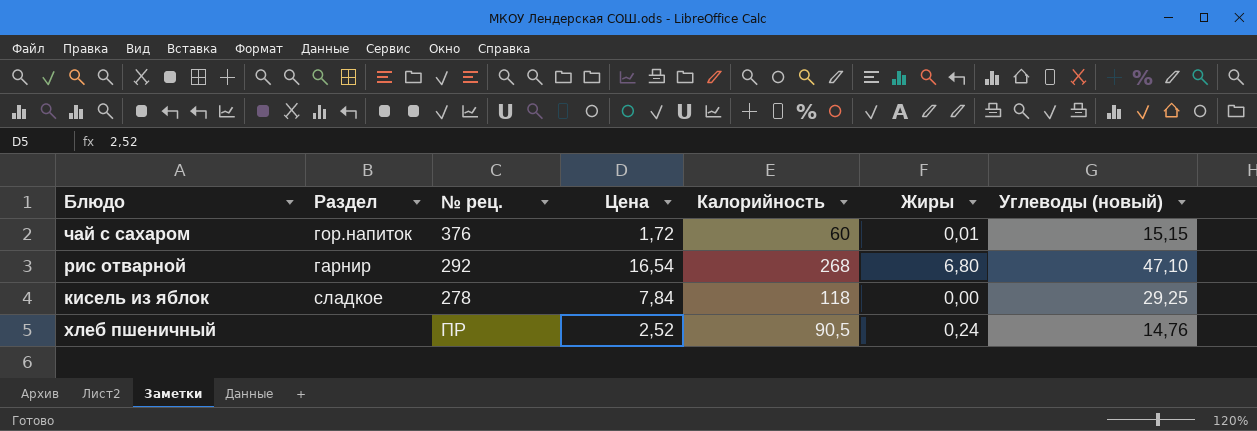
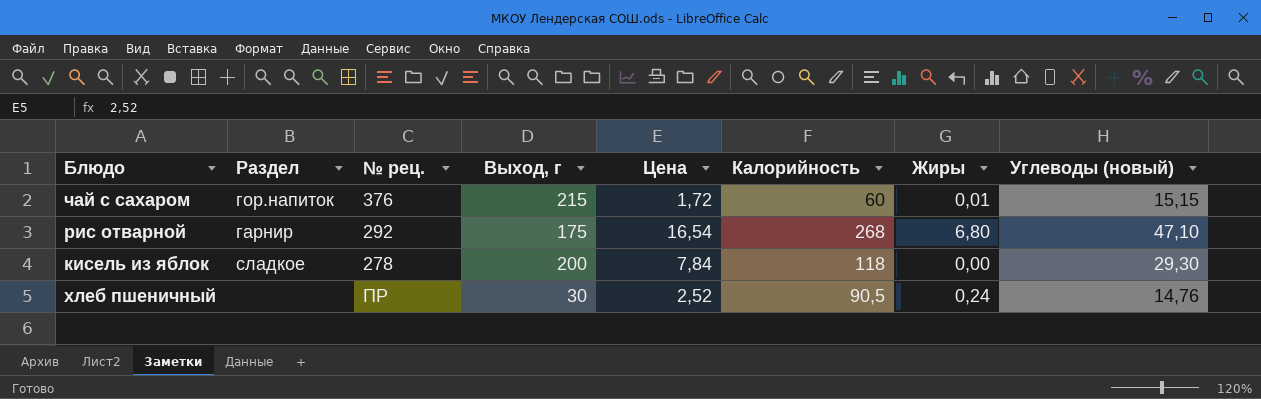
column Выход, г | position: none -> 4
кисель из яблок | Углеводы (новый): 29,25 -> 29,30

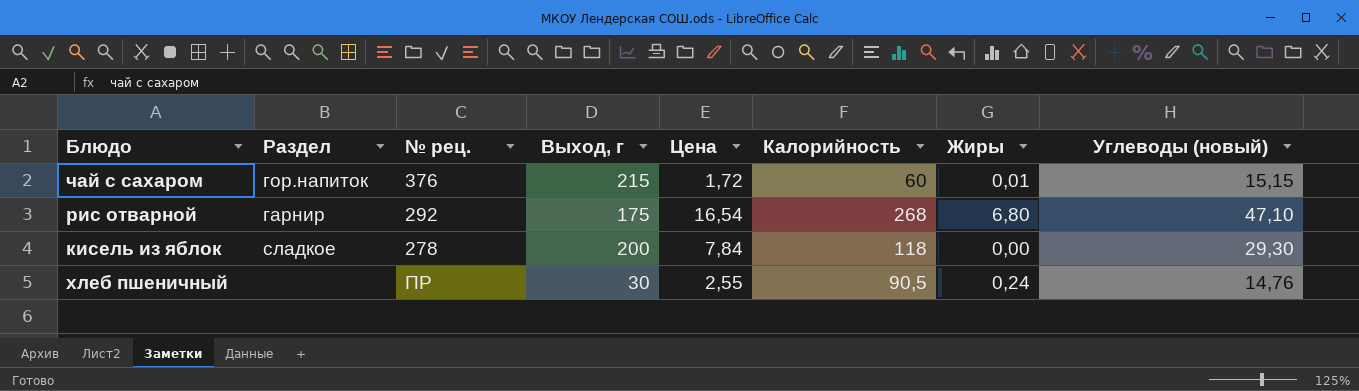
хлеб пшеничный | Цена: 2,52 -> 2,55

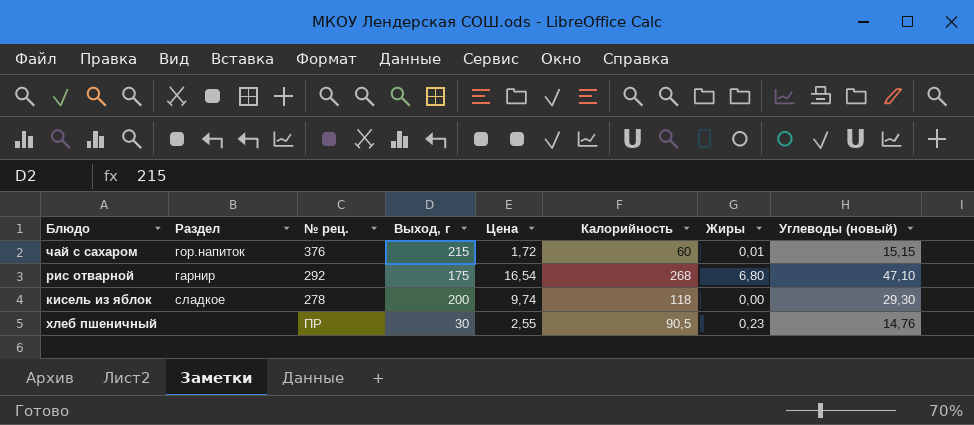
кисель из яблок | Цена: 7,84 -> 9,74
хлеб пшеничный | Жиры: 0,24 -> 0,23

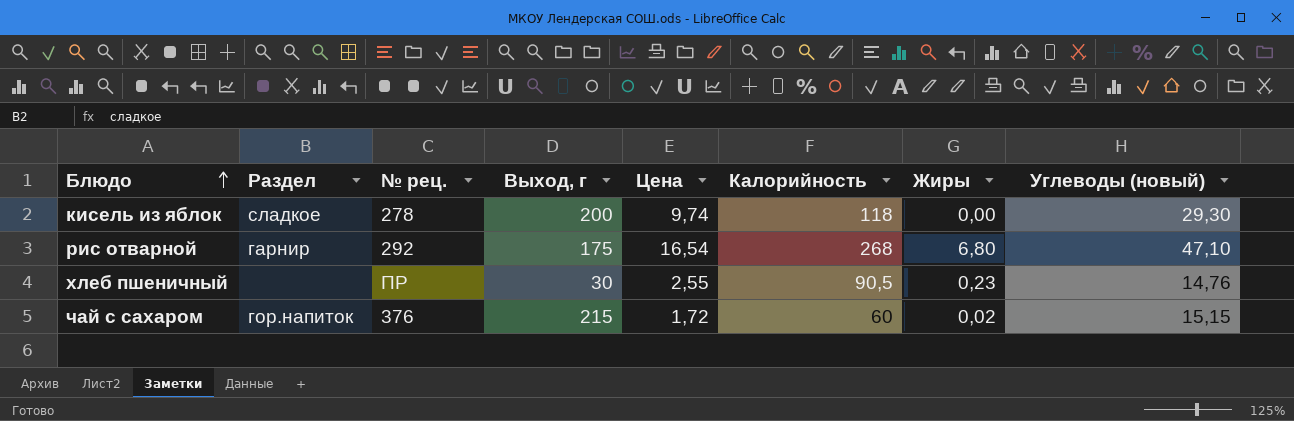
row order: none -> Блюдо ascending
чай с сахаром | Жиры: 0,01 -> 0,02

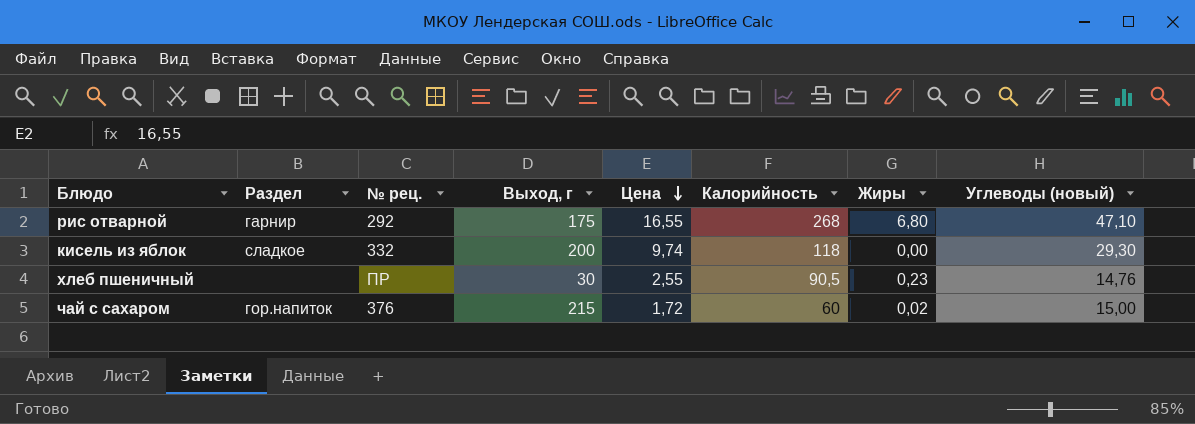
row order: Блюдо ascending -> Цена descending
рис отварной | Цена: 16,54 -> 16,55
кисель из яблок | № рец.: 278 -> 332
чай с сахаром | Углеводы (новый): 15,15 -> 15,00

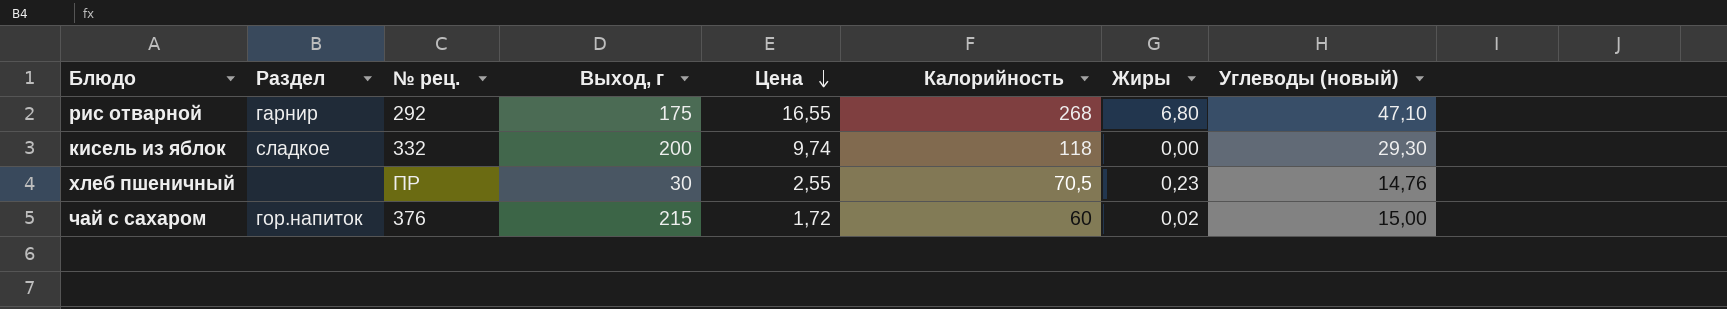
хлеб пшеничный | Калорийность: 90,5 -> 70,5

